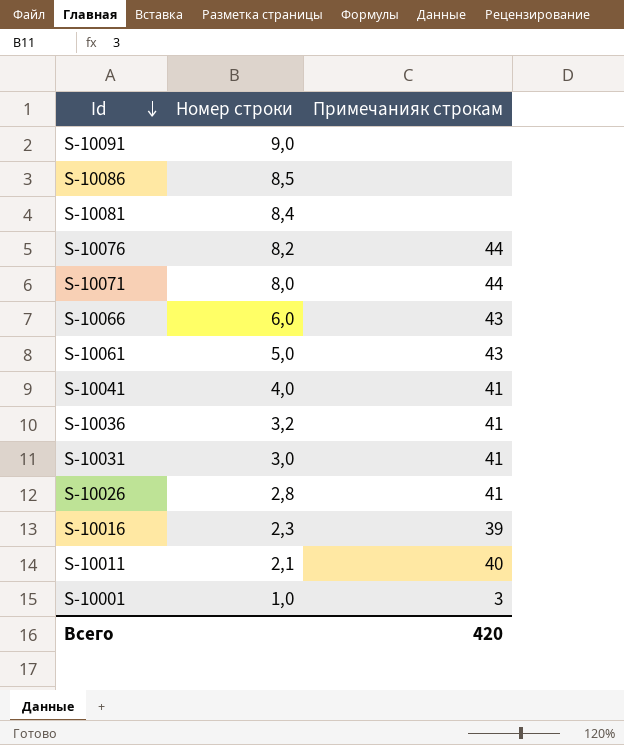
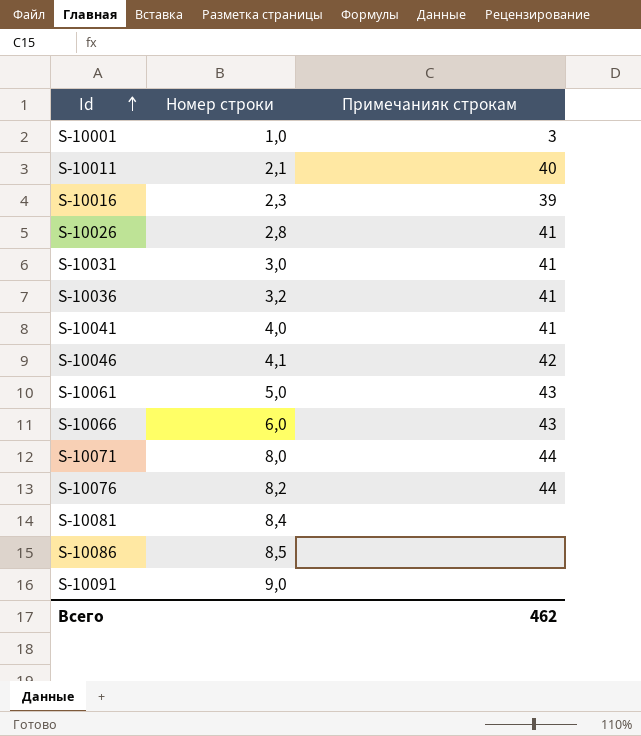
row order: Id descending -> Id ascending
row S-10046: none -> 4,1 | 42
Всего | Примечанияк строкам: 420 -> 462

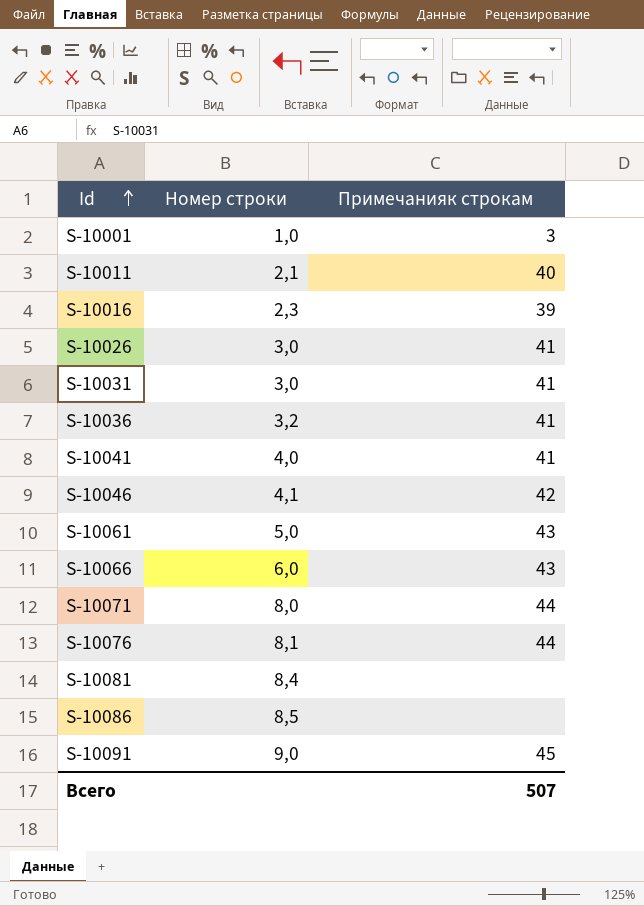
S-10026 | Номер строки: 2,8 -> 3,0
S-10076 | Номер строки: 8,2 -> 8,1
S-10091 | Примечанияк строкам: none -> 45
Всего | Примечанияк строкам: 462 -> 507

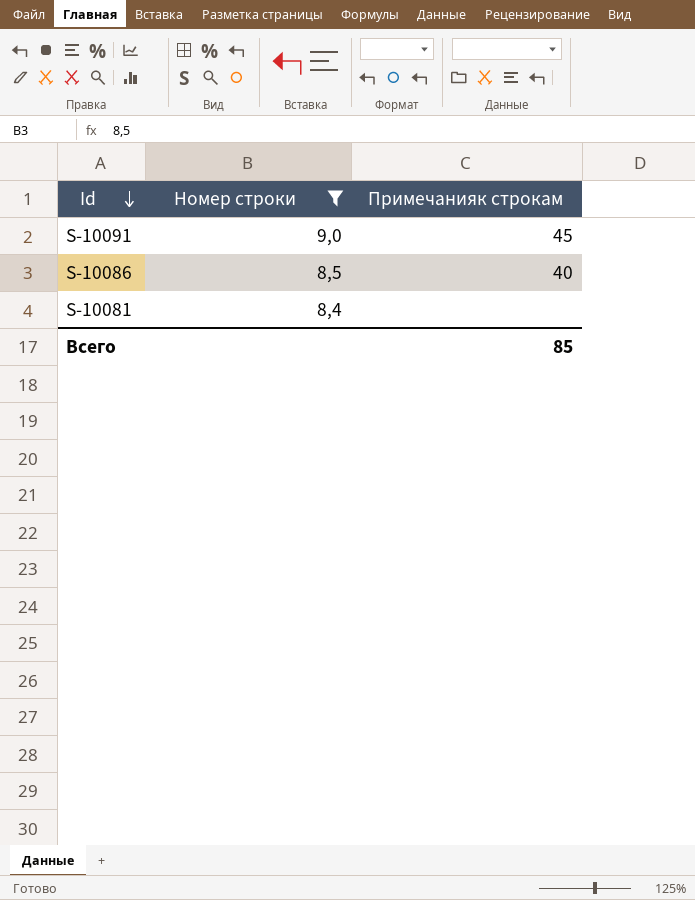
filter: none -> Номер строки >= 8,4
row order: Id ascending -> Id descending
S-10086 | Примечанияк строкам: none -> 40
Всего | Примечанияк строкам: 507 -> 85

